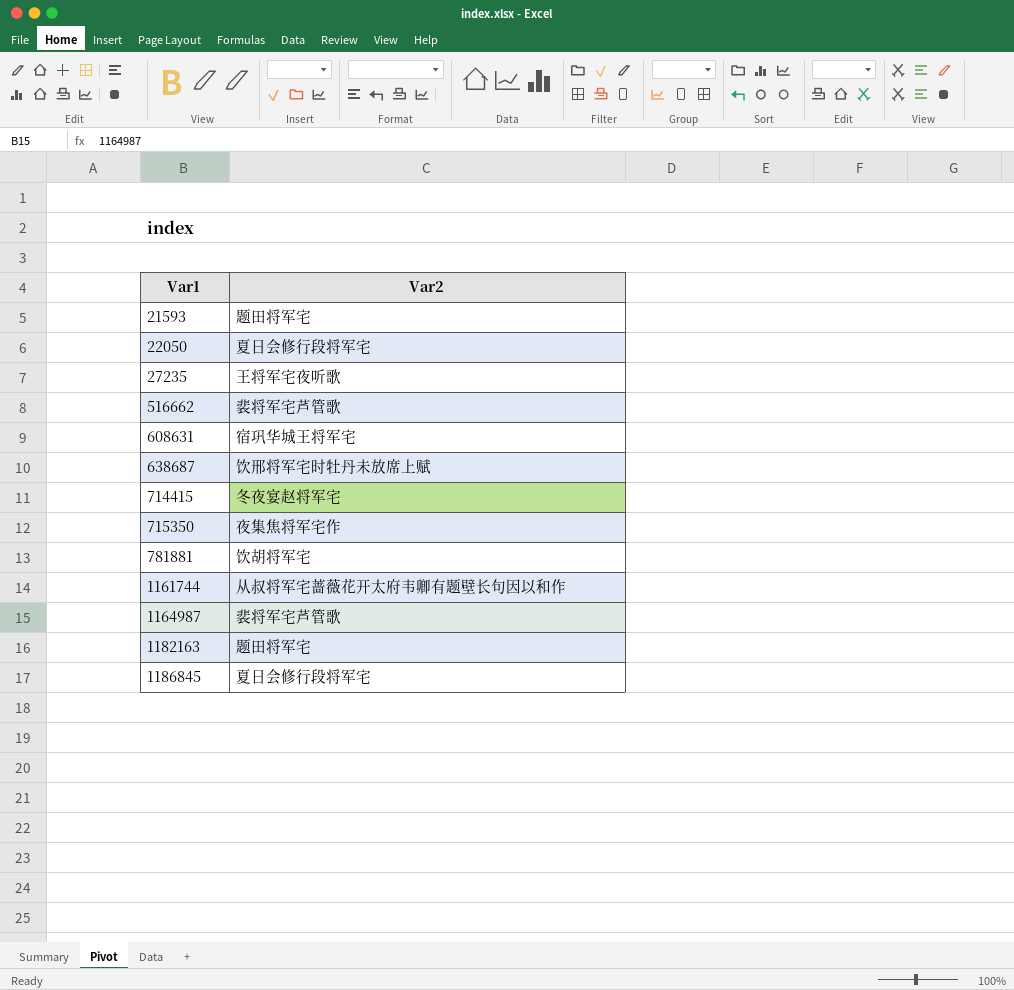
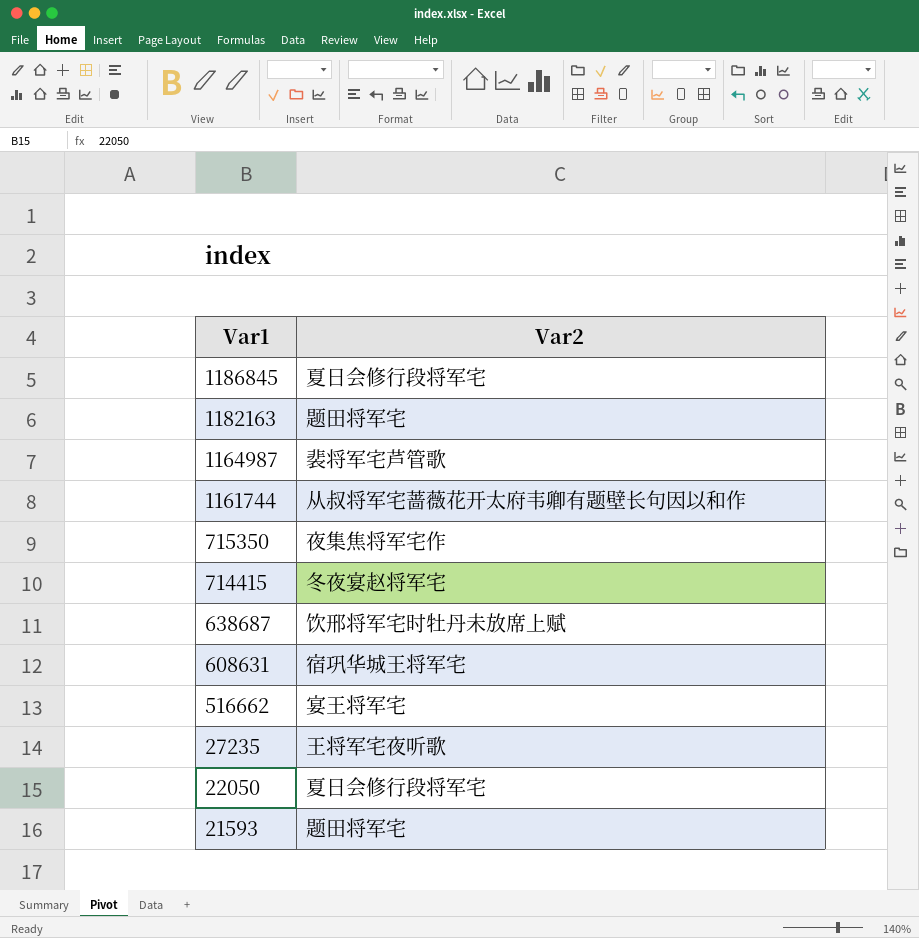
row order: Var1 ascending -> Var1 descending
row 781881: 饮胡将军宅 -> none
516662 | Var2: 裴将军宅芦管歌 -> 宴王将军宅

